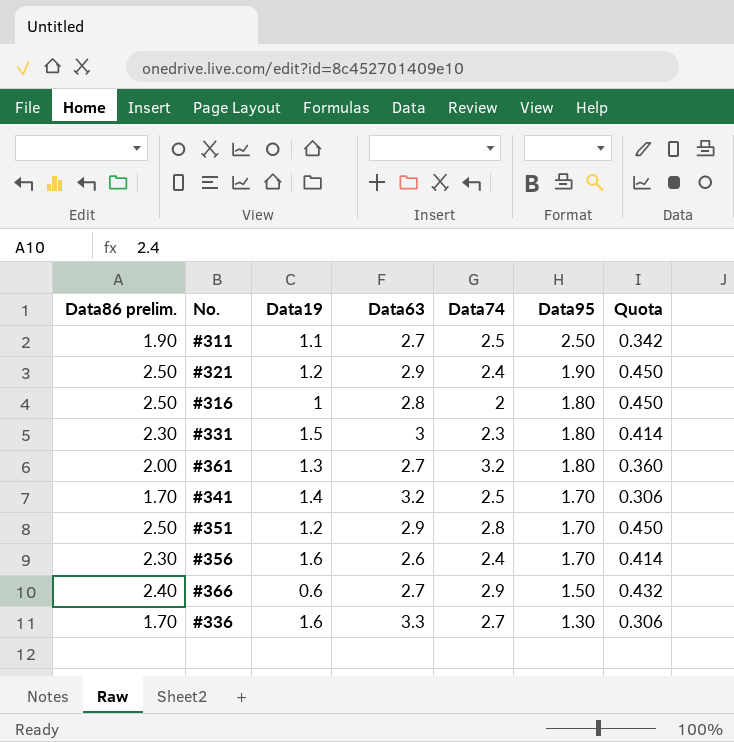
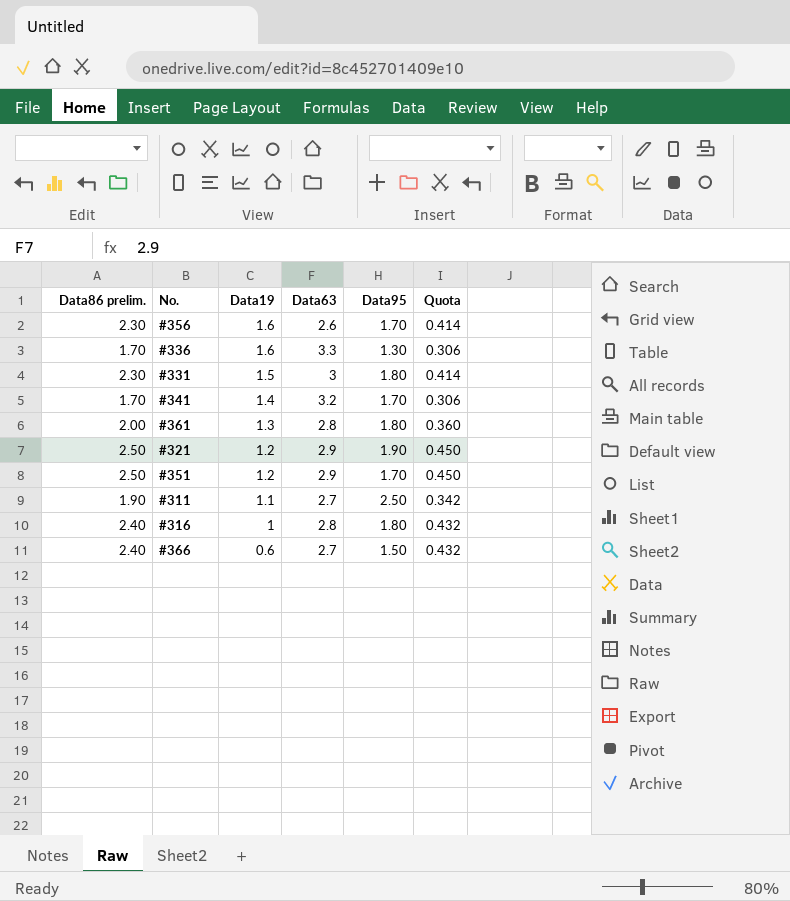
row order: Data95 descending -> Data19 descending
column Data74 | position: 5 -> none
#361 | Data63: 2.7 -> 2.8
#316 | Data86 prelim.: 2.50 -> 2.40
#316 | Quota: 0.450 -> 0.432

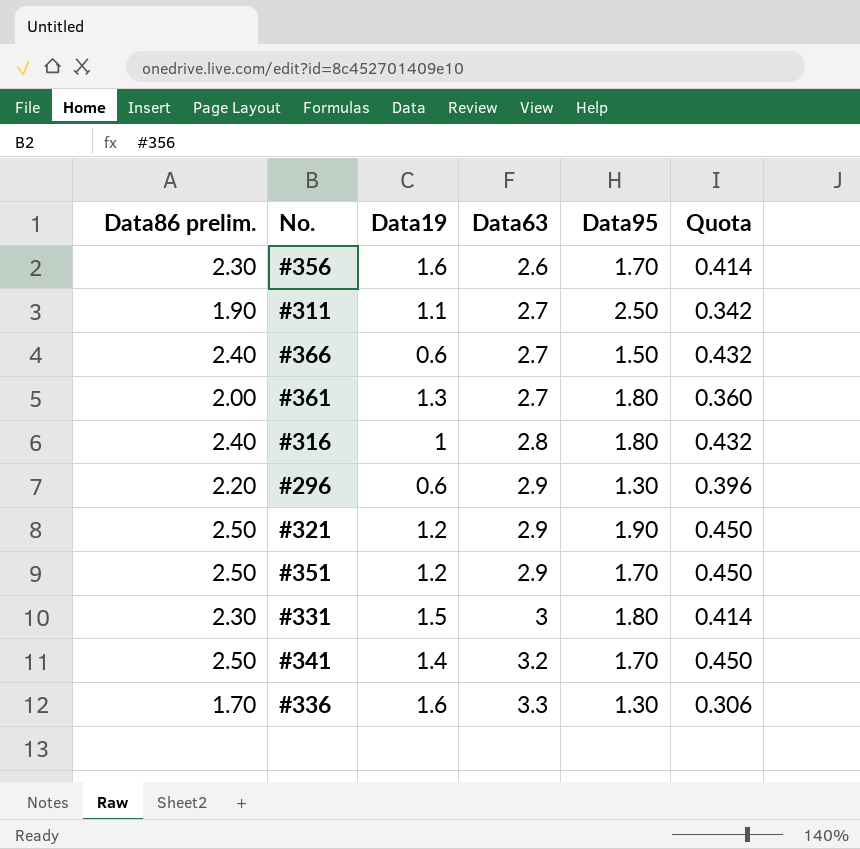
row order: Data19 descending -> Data63 ascending
#361 | Data63: 2.8 -> 2.7
row #296: none -> 2.20 | 0.6 | 2.9 | 1.30 | 0.396
#341 | Data86 prelim.: 1.70 -> 2.50
#341 | Quota: 0.306 -> 0.450

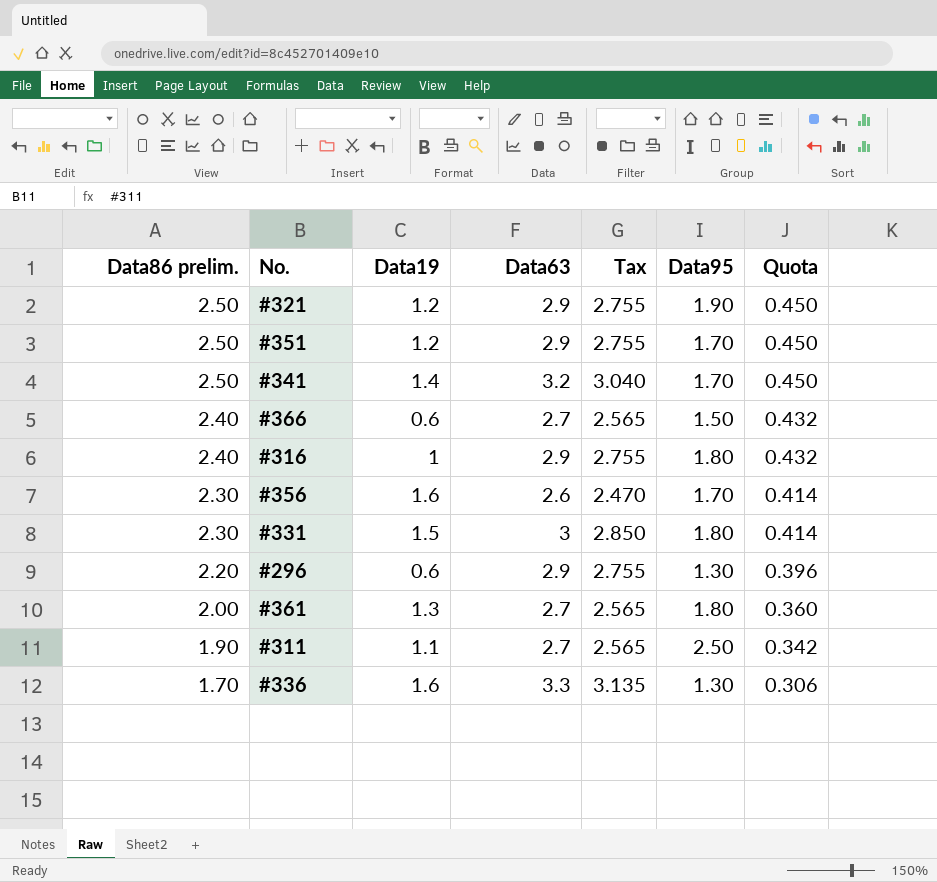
row order: Data63 ascending -> Data86 prelim. descending
column Tax | formula: none -> [Data63] * 0.95
#316 | Data63: 2.8 -> 2.9

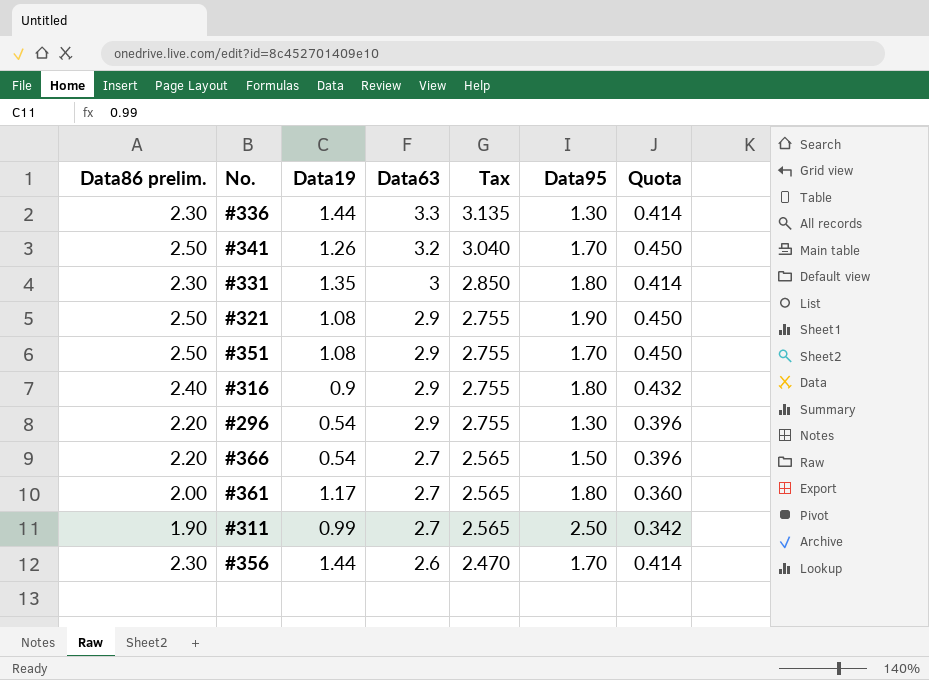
row order: Data86 prelim. descending -> Data63 descending
#336 | Data86 prelim.: 1.70 -> 2.30
#336 | Data19: 1.6 -> 1.44
#336 | Quota: 0.306 -> 0.414
#341 | Data19: 1.4 -> 1.26
#331 | Data19: 1.5 -> 1.35
#321 | Data19: 1.2 -> 1.08
#351 | Data19: 1.2 -> 1.08
#316 | Data19: 1 -> 0.9
#296 | Data19: 0.6 -> 0.54
#366 | Data86 prelim.: 2.40 -> 2.20
#366 | Data19: 0.6 -> 0.54
#366 | Quota: 0.432 -> 0.396
#361 | Data19: 1.3 -> 1.17
#311 | Data19: 1.1 -> 0.99
#356 | Data19: 1.6 -> 1.44

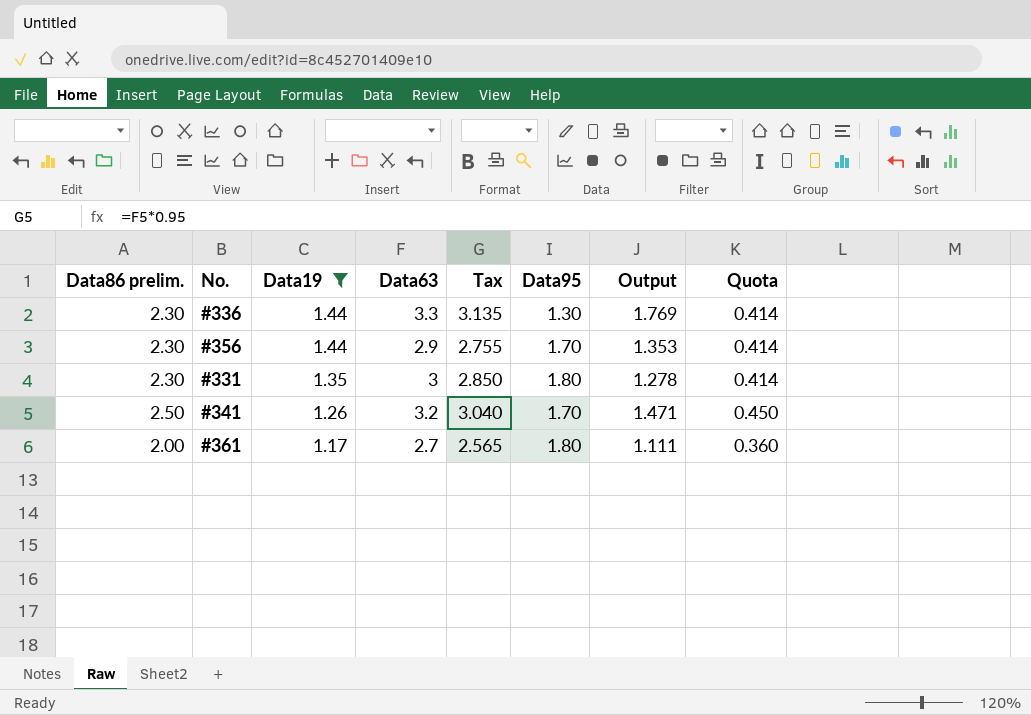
filter: none -> Data19 >= 1.17
row order: Data63 descending -> Data19 descending
column Output | formula: none -> [Data86 prelim.] / [Data95]
#356 | Data63: 2.6 -> 2.9
#356 | Tax: 2.470 -> 2.755

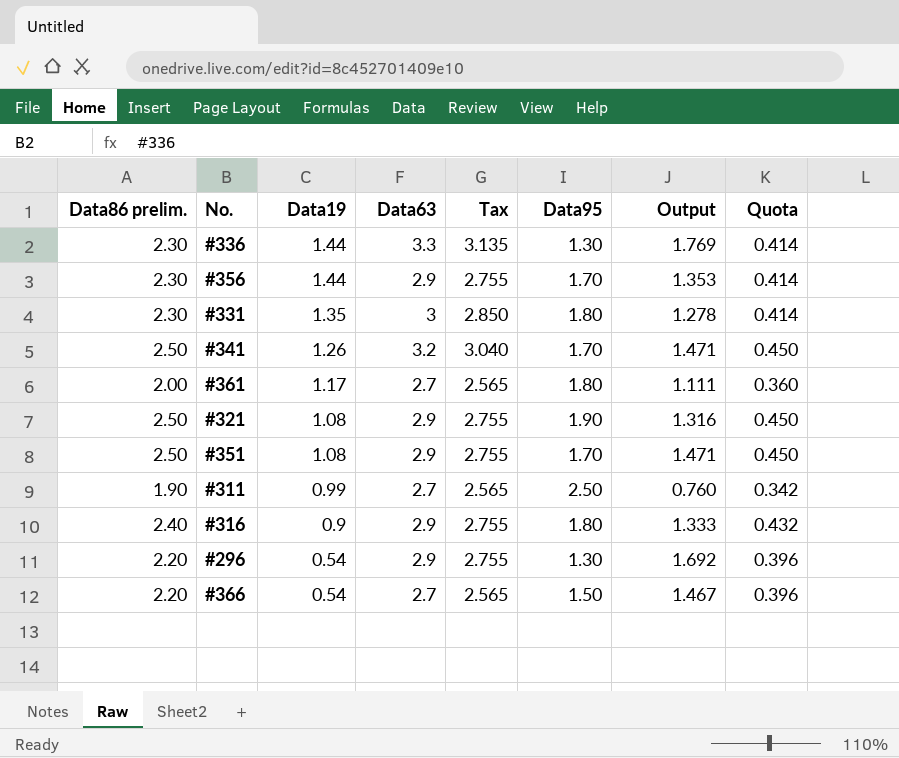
filter: Data19 >= 1.17 -> none

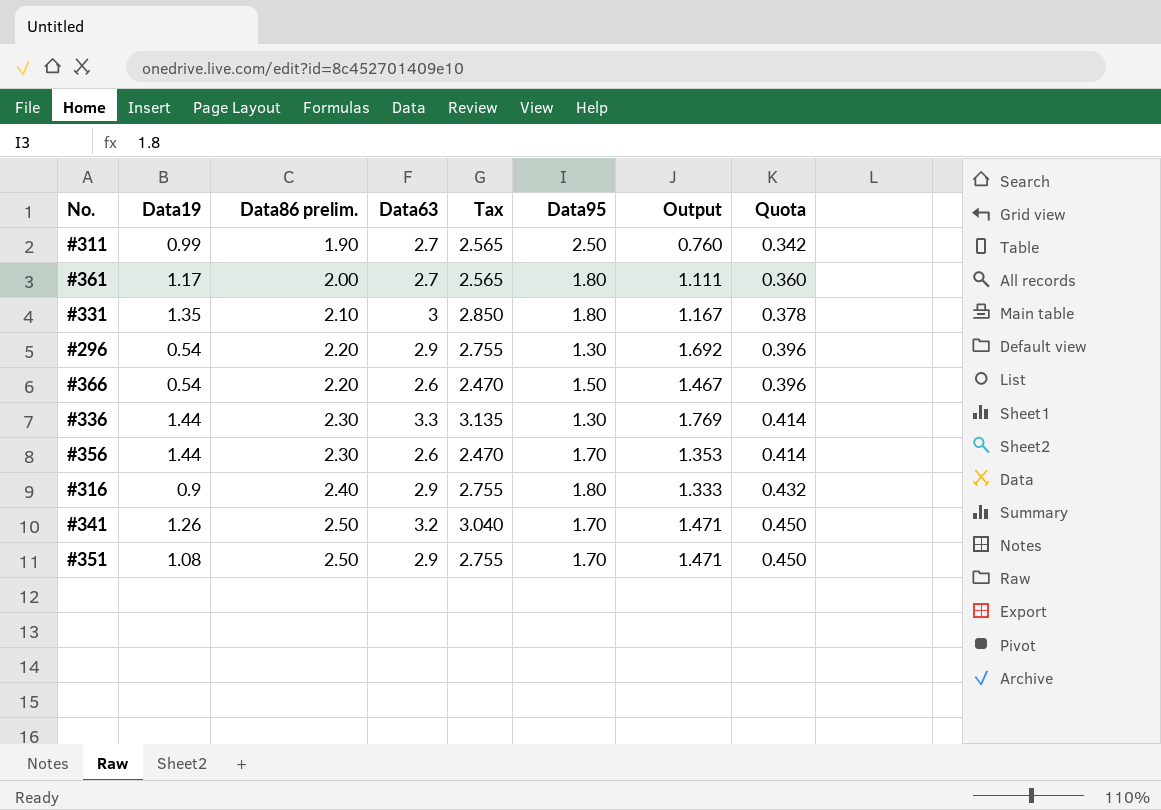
row order: Data19 descending -> Data86 prelim. ascending
column Data86 prelim. | position: 1 -> 3
row #321: 2.50 | 1.08 | 2.9 | 2.755 | 1.90 | 1.316 | 0.450 -> none
#331 | Data86 prelim.: 2.30 -> 2.10
#331 | Output: 1.278 -> 1.167
#331 | Quota: 0.414 -> 0.378
#366 | Data63: 2.7 -> 2.6
#366 | Tax: 2.565 -> 2.470
#356 | Data63: 2.9 -> 2.6
#356 | Tax: 2.755 -> 2.470

